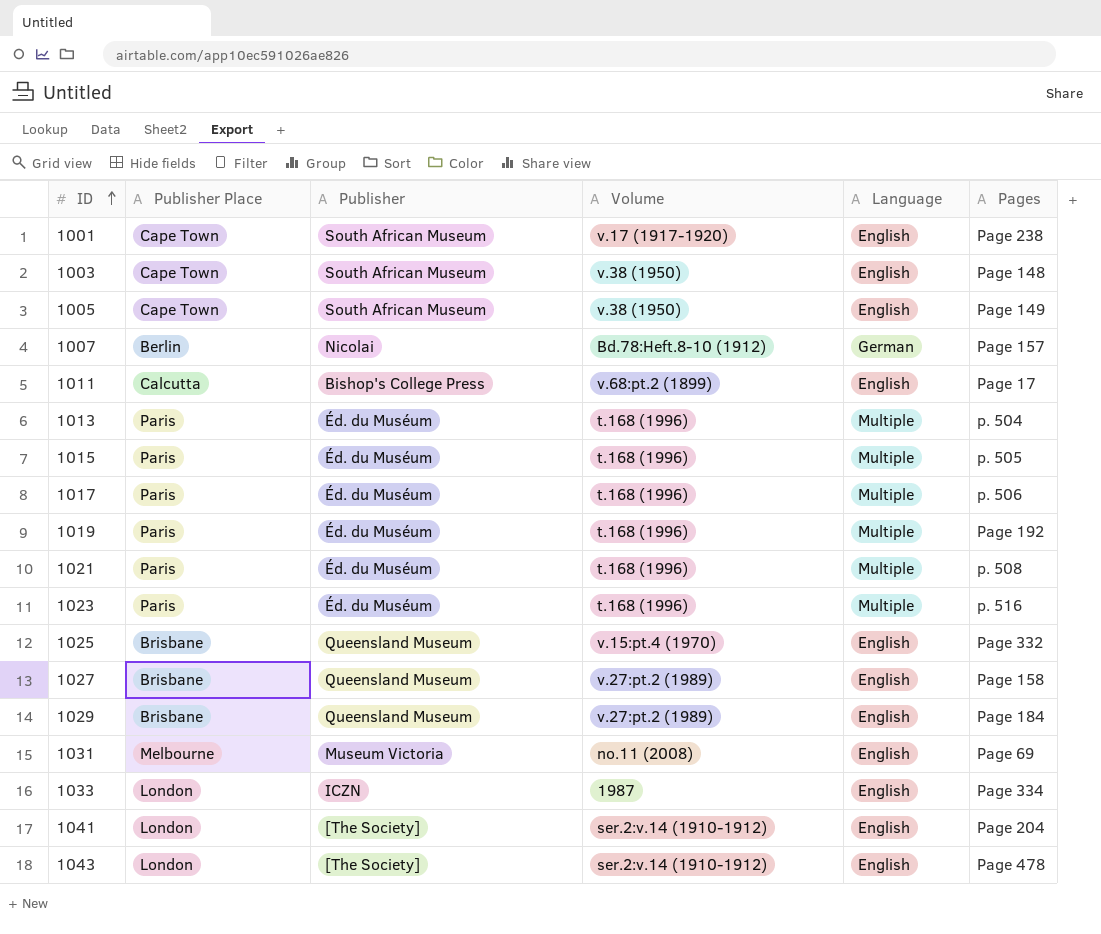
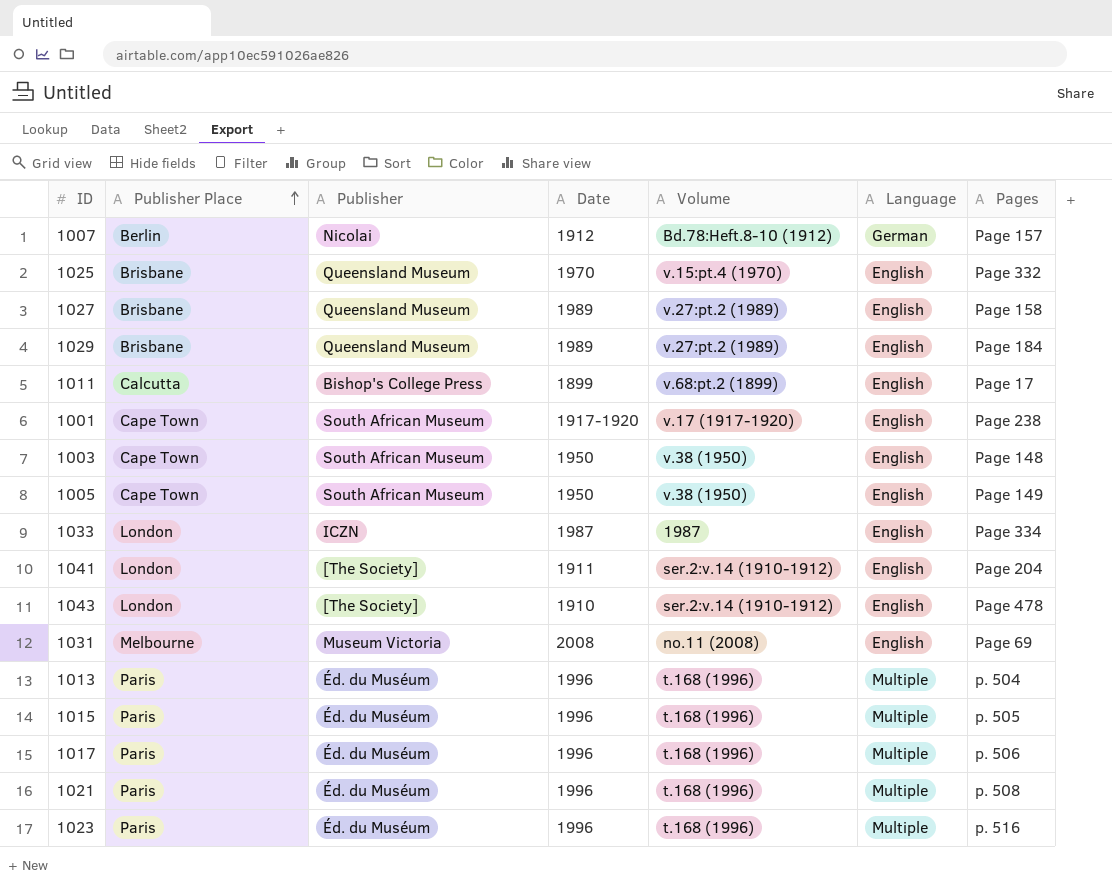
row order: ID ascending -> Publisher Place ascending
column Date | position: none -> 4
row 1019: Paris | Éd. du Muséum | t.168 (1996) | Multiple | Page 192 -> none

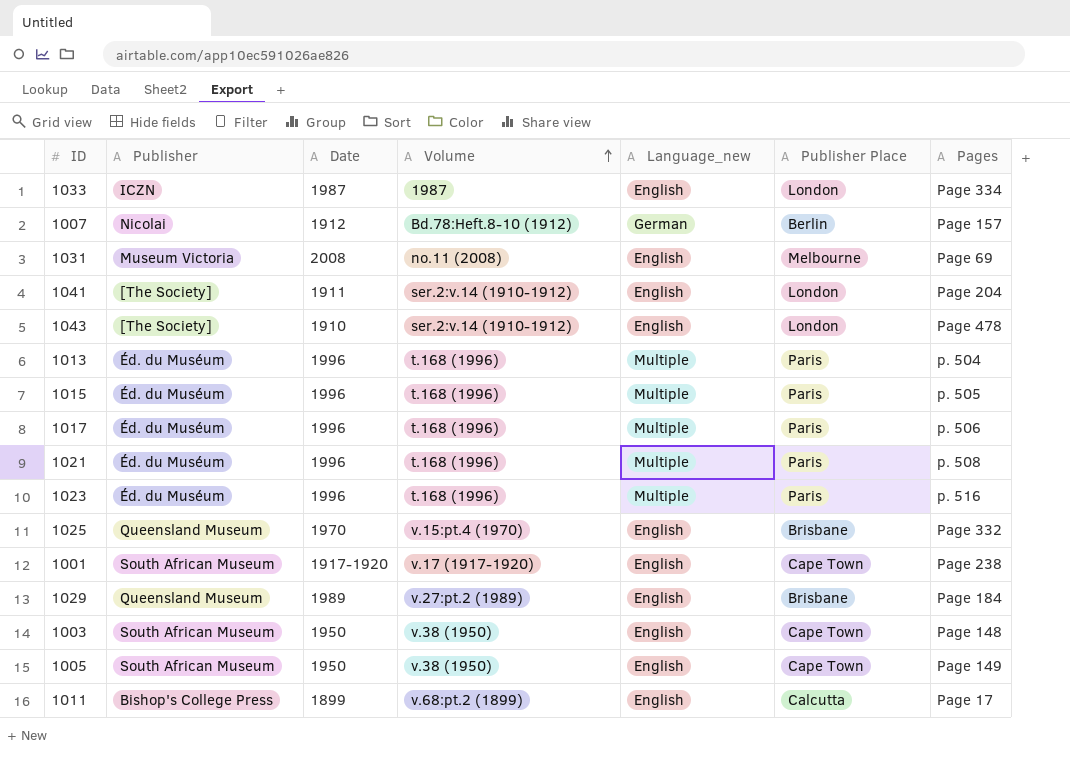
row order: Publisher Place ascending -> Volume ascending
column name: Language -> Language_new
column Publisher Place | position: 2 -> 6
row 1027: Brisbane | Queensland Museum | 1989 | v.27:pt.2 (1989) | English | Page 158 -> none

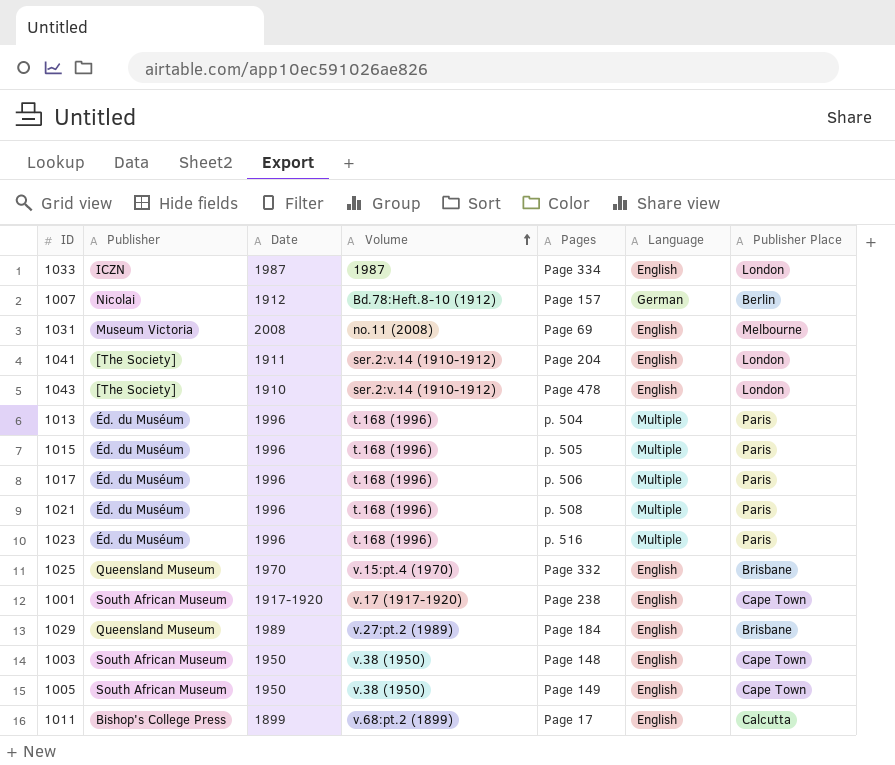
column Pages | position: 7 -> 5
column name: Language_new -> Language

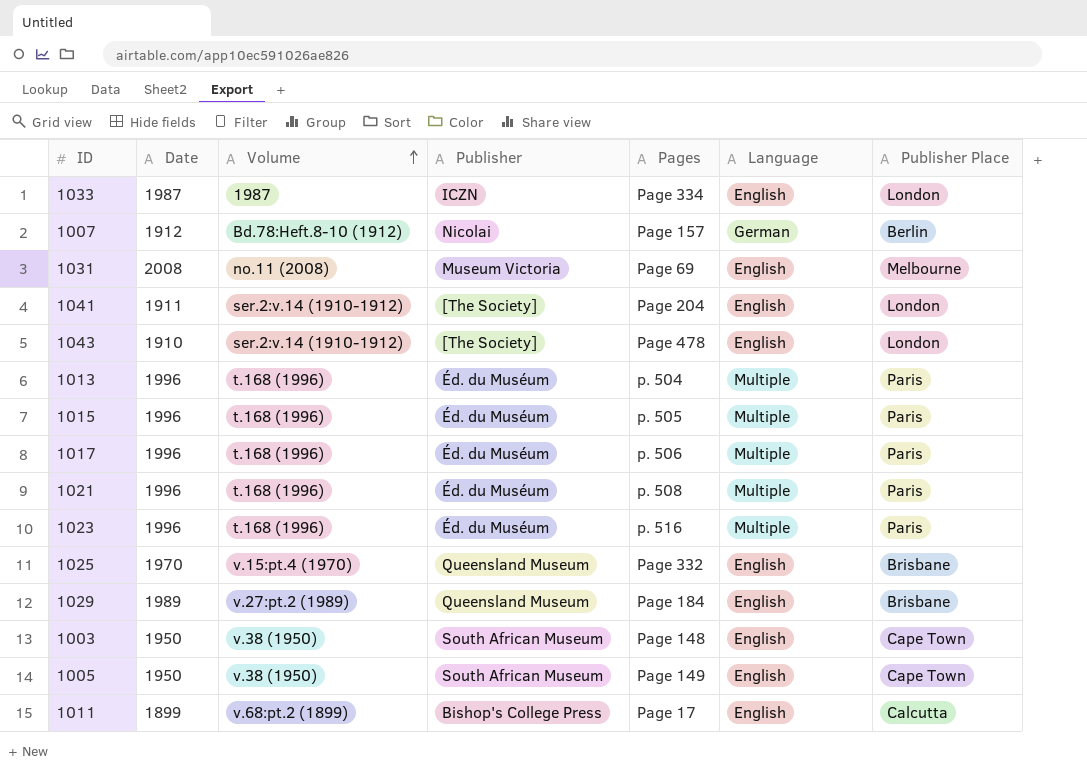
column Publisher | position: 2 -> 4
row 1001: South African Museum | 1917-1920 | v.17 (1917-1920) | Page 238 | English | Cape Town -> none

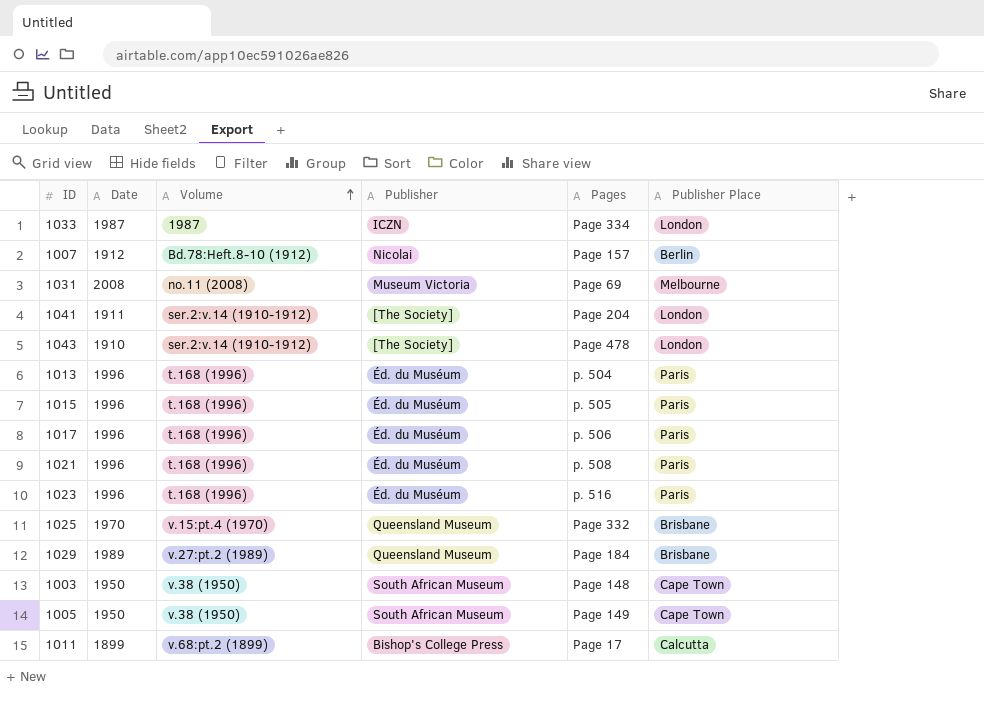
column Language | position: 6 -> none

